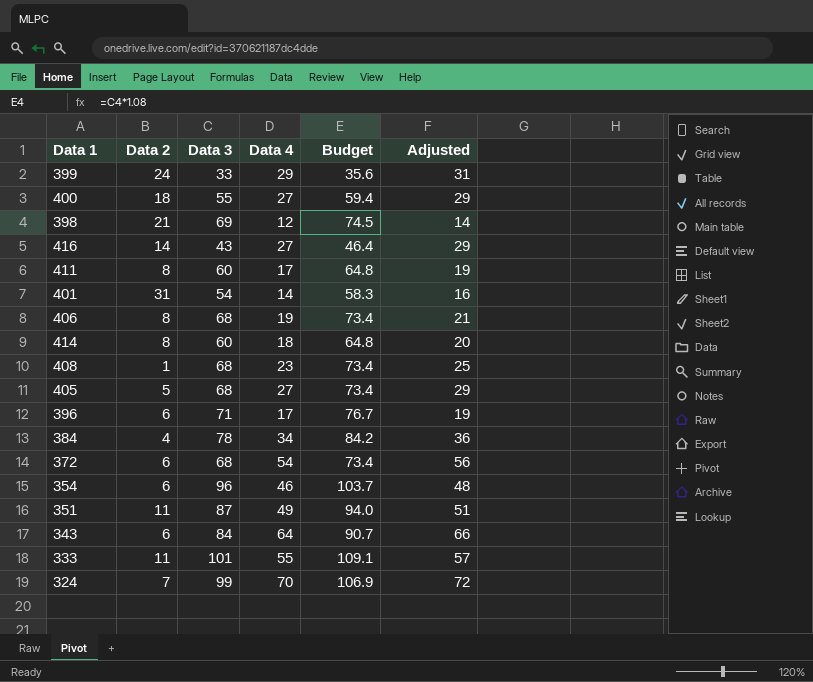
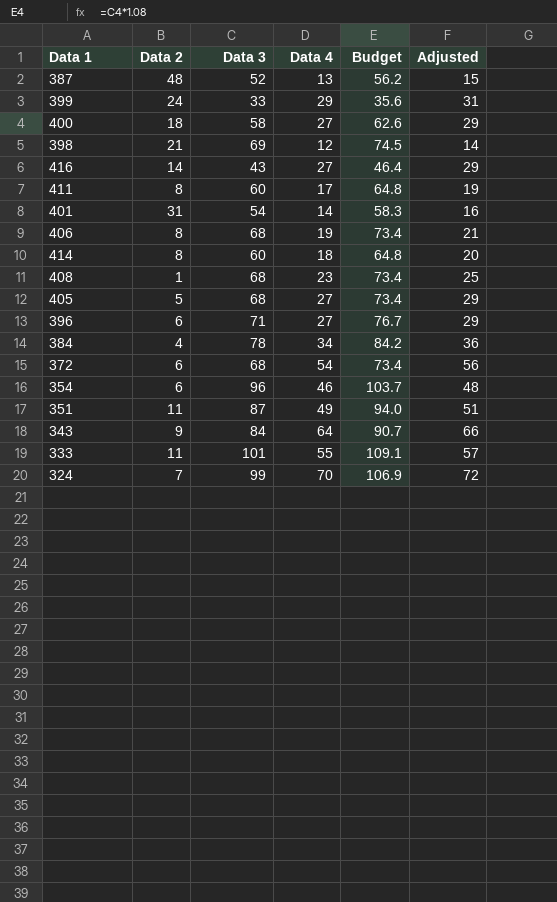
row 387: none -> 48 | 52 | 13 | 56.2 | 15
400 | Data 3: 55 -> 58
400 | Budget: 59.4 -> 62.6
396 | Data 4: 17 -> 27
396 | Adjusted: 19 -> 29
343 | Data 2: 6 -> 9

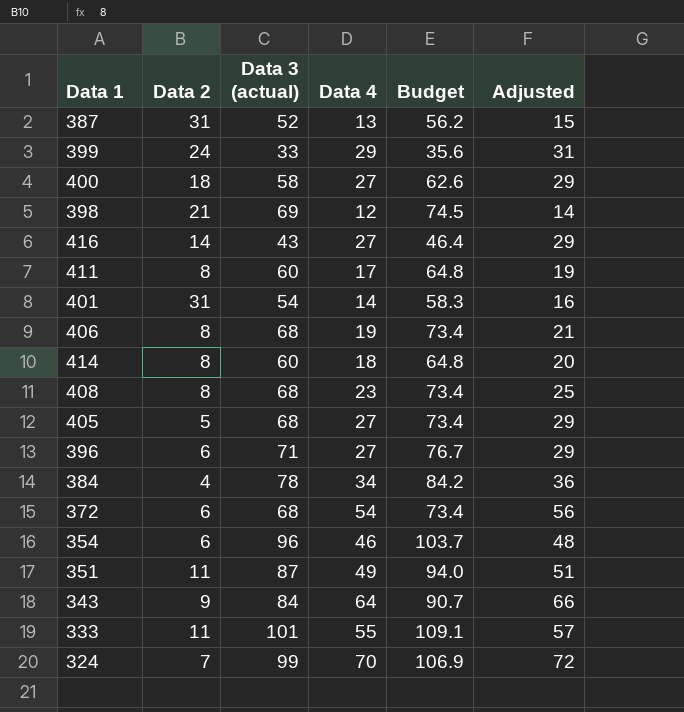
column name: Data 3 -> Data 3 (actual)
387 | Data 2: 48 -> 31
408 | Data 2: 1 -> 8

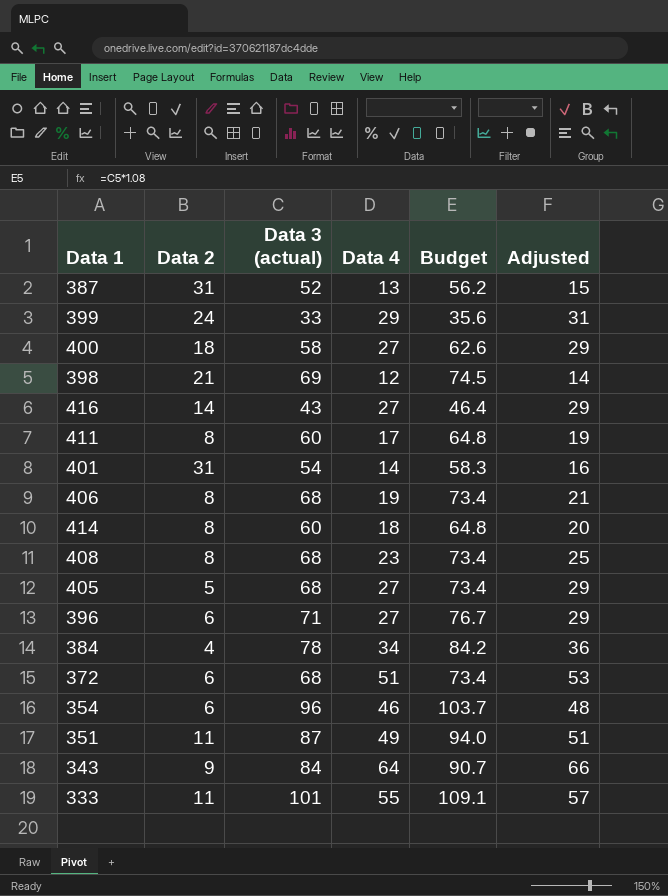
row 324: 7 | 99 | 70 | 106.9 | 72 -> none
372 | Data 4: 54 -> 51
372 | Adjusted: 56 -> 53

